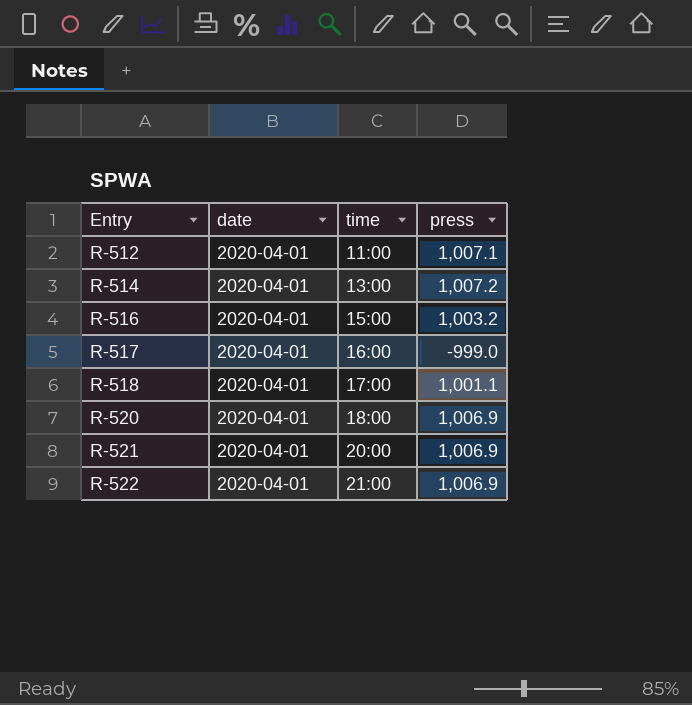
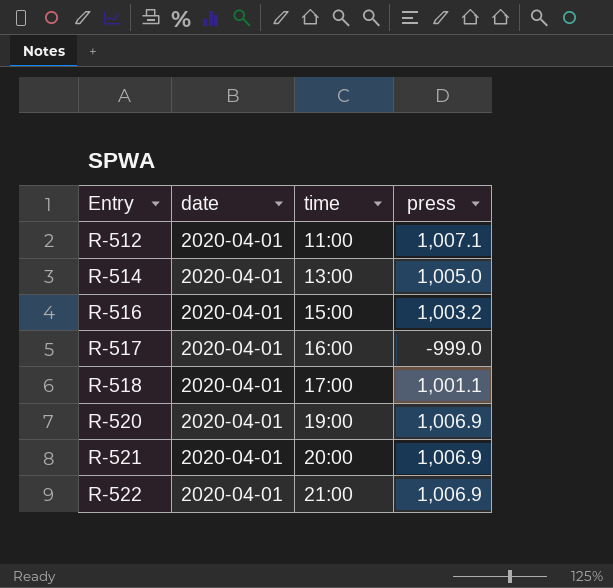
R-514 | press: 1,007.2 -> 1,005.0
R-520 | time: 18:00 -> 19:00

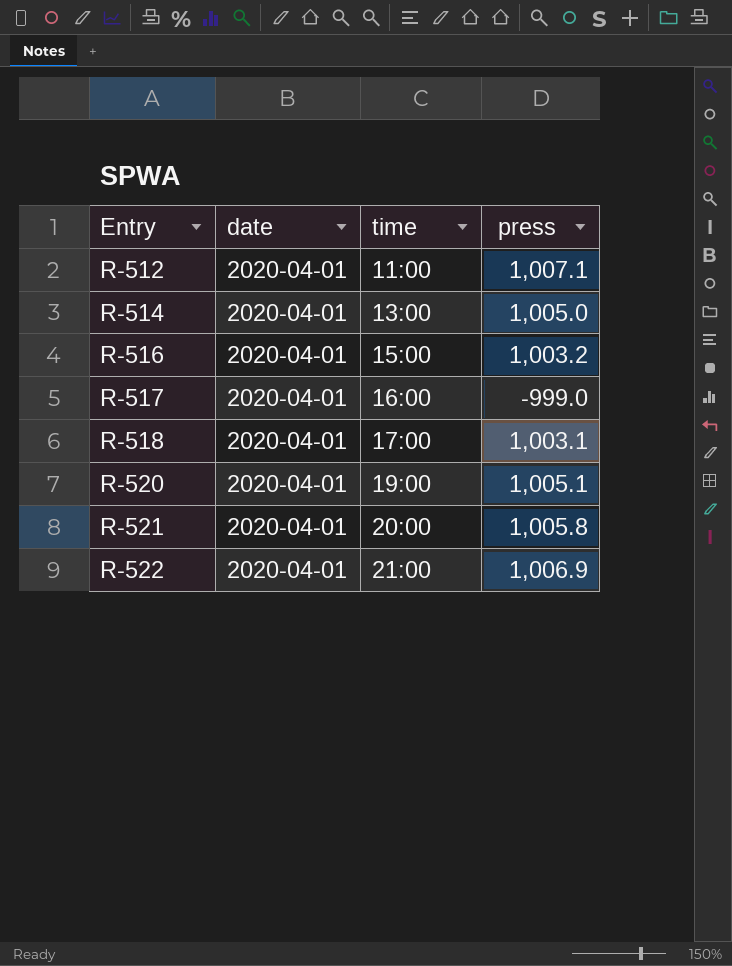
R-518 | press: 1,001.1 -> 1,003.1
R-520 | press: 1,006.9 -> 1,005.1
R-521 | press: 1,006.9 -> 1,005.8

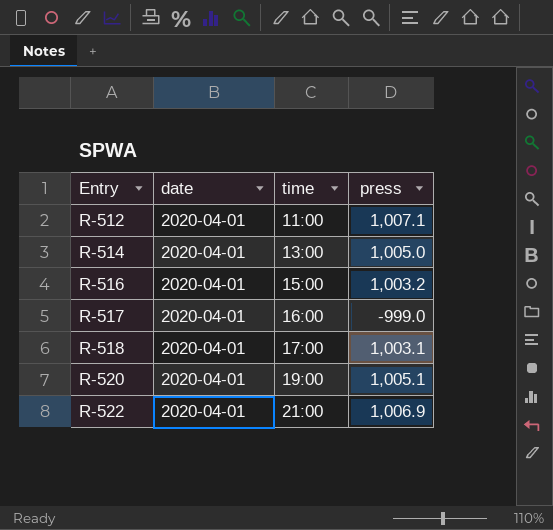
row R-521: 2020-04-01 | 20:00 | 1,005.8 -> none

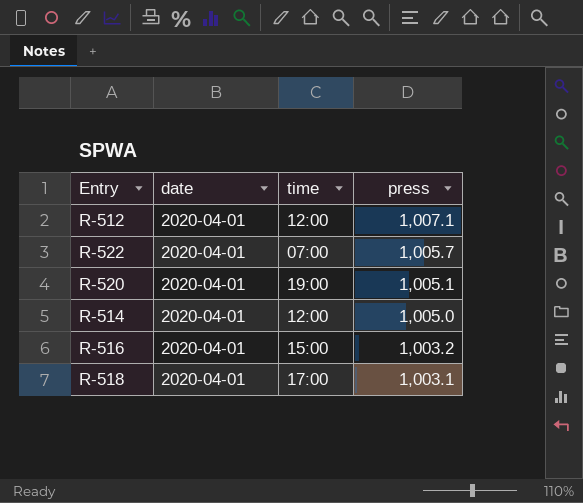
row order: Entry ascending -> press descending
row R-517: 2020-04-01 | 16:00 | -999.0 -> none
R-512 | time: 11:00 -> 12:00
R-522 | time: 21:00 -> 07:00
R-522 | press: 1,006.9 -> 1,005.7
R-514 | time: 13:00 -> 12:00

